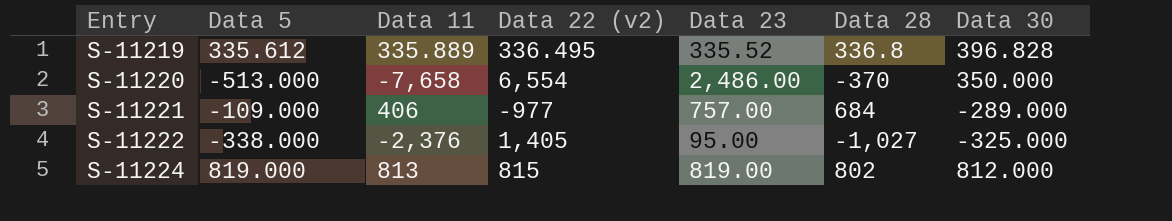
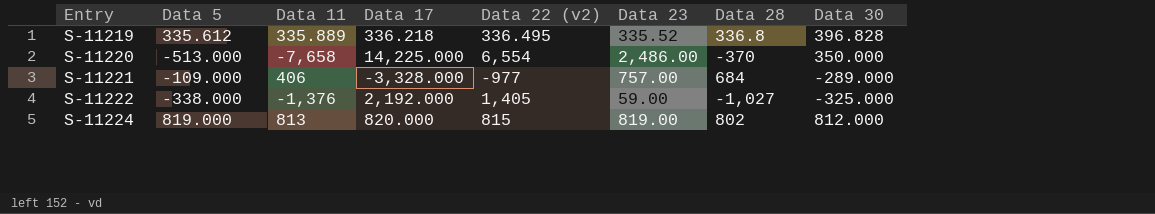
column Data 17 | position: none -> 4
S-11222 | Data 11: -2,376 -> -1,376
S-11222 | Data 23: 95.00 -> 59.00

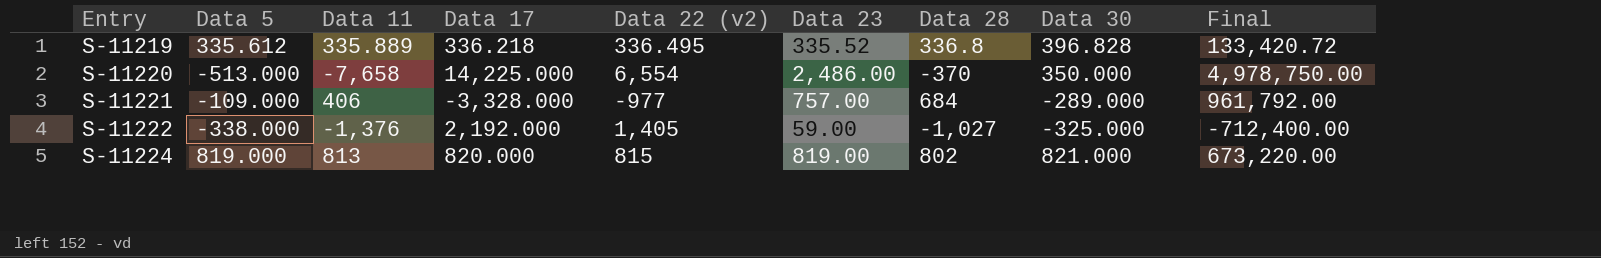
column Final | formula: none -> [Data 17] * [Data 30]
S-11224 | Data 30: 812.000 -> 821.000

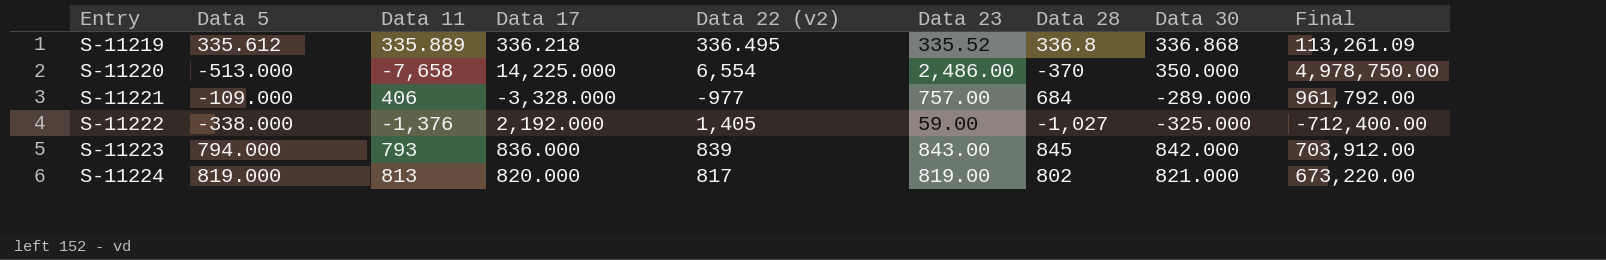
S-11219 | Data 30: 396.828 -> 336.868
S-11219 | Final: 133,420.72 -> 113,261.09
row S-11223: none -> 794.000 | 793 | 836.000 | 839 | 843.00 | 845 | 842.000 | 703,912.00
S-11224 | Data 22 (v2): 815 -> 817

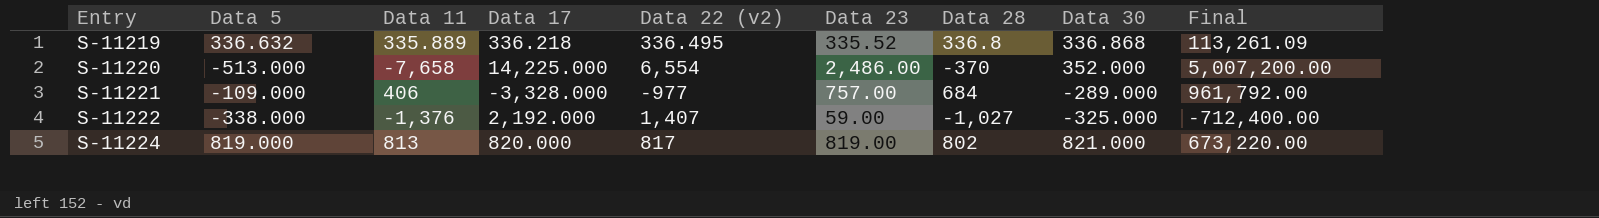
row S-11223: 794.000 | 793 | 836.000 | 839 | 843.00 | 845 | 842.000 | 703,912.00 -> none
S-11219 | Data 5: 335.612 -> 336.632
S-11220 | Data 30: 350.000 -> 352.000
S-11220 | Final: 4,978,750.00 -> 5,007,200.00
S-11222 | Data 22 (v2): 1,405 -> 1,407

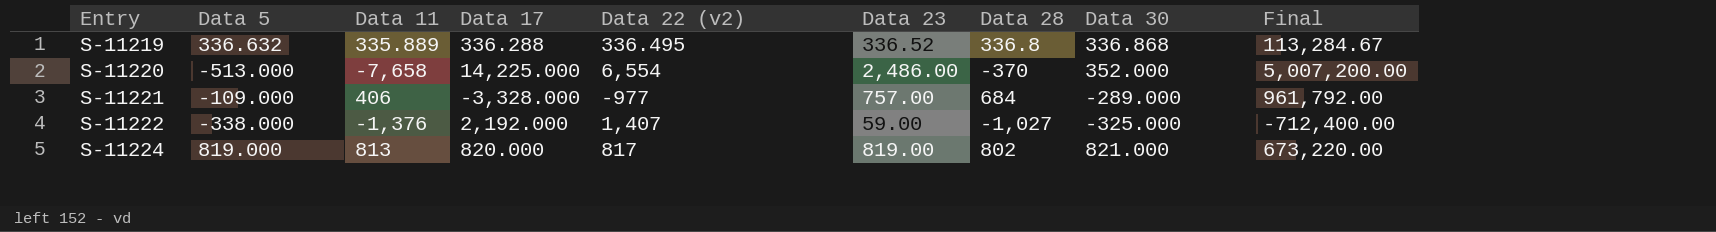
S-11219 | Data 17: 336.218 -> 336.288
S-11219 | Data 23: 335.52 -> 336.52
S-11219 | Final: 113,261.09 -> 113,284.67

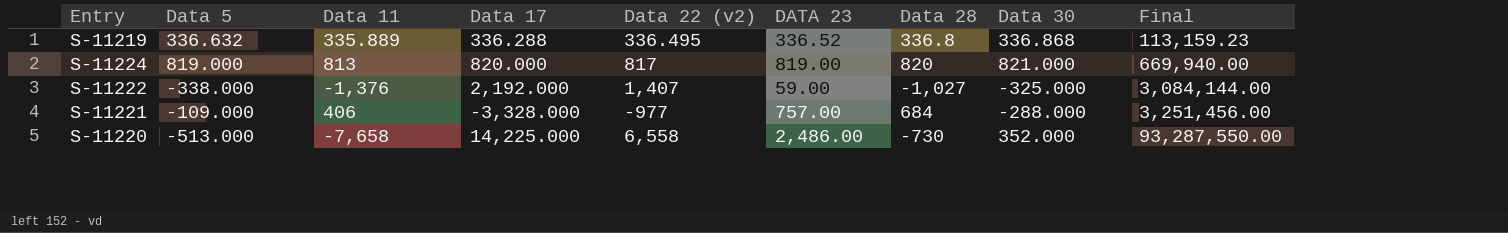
row order: Entry ascending -> Final ascending
column name: Data 23 -> DATA 23
column Final | formula: [Data 17] * [Data 30] -> [Data 17] * [Data 22 (v2)]
S-11224 | Data 28: 802 -> 820
S-11221 | Data 30: -289.000 -> -288.000
S-11220 | Data 22 (v2): 6,554 -> 6,558
S-11220 | Data 28: -370 -> -730

